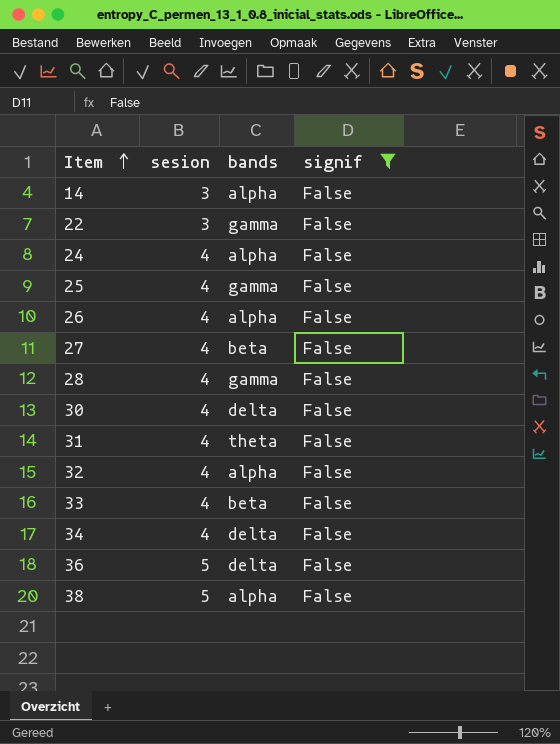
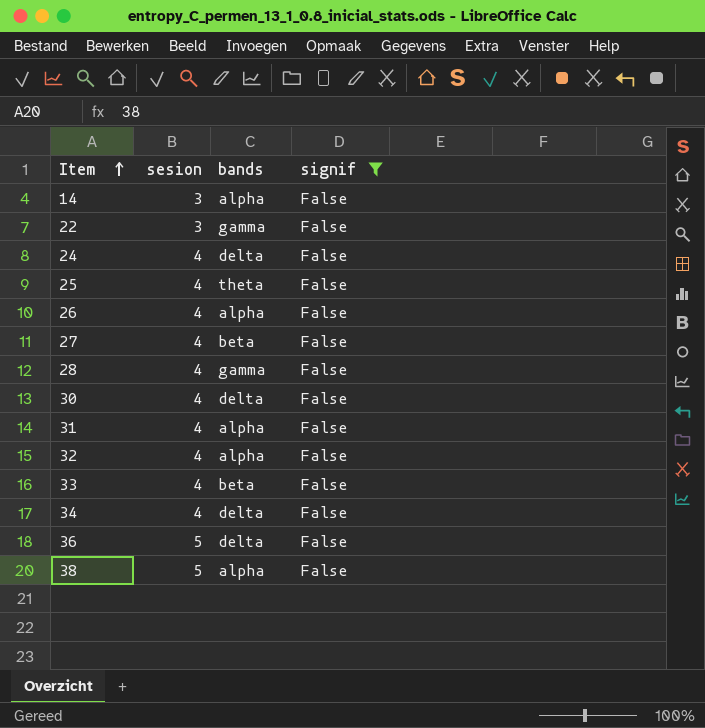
24 | bands: alpha -> delta
25 | bands: gamma -> theta
31 | bands: theta -> alpha

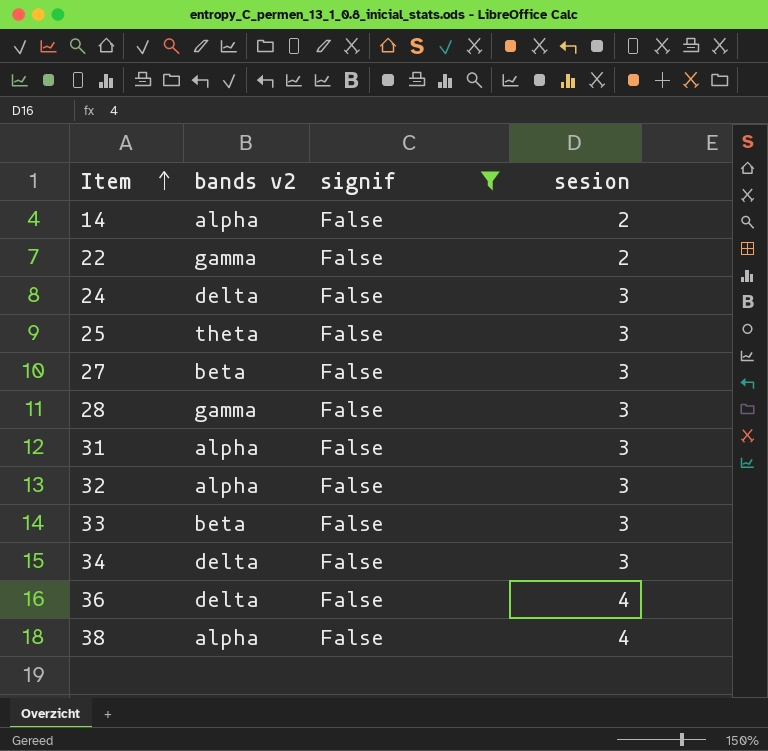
column name: bands -> bands v2
column sesion | position: 2 -> 4
row 26: 4 | alpha | False -> none
row 30: 4 | delta | False -> none
14 | sesion: 3 -> 2
22 | sesion: 3 -> 2
24 | sesion: 4 -> 3
25 | sesion: 4 -> 3
27 | sesion: 4 -> 3
28 | sesion: 4 -> 3
31 | sesion: 4 -> 3
32 | sesion: 4 -> 3
33 | sesion: 4 -> 3
34 | sesion: 4 -> 3
36 | sesion: 5 -> 4
38 | sesion: 5 -> 4

